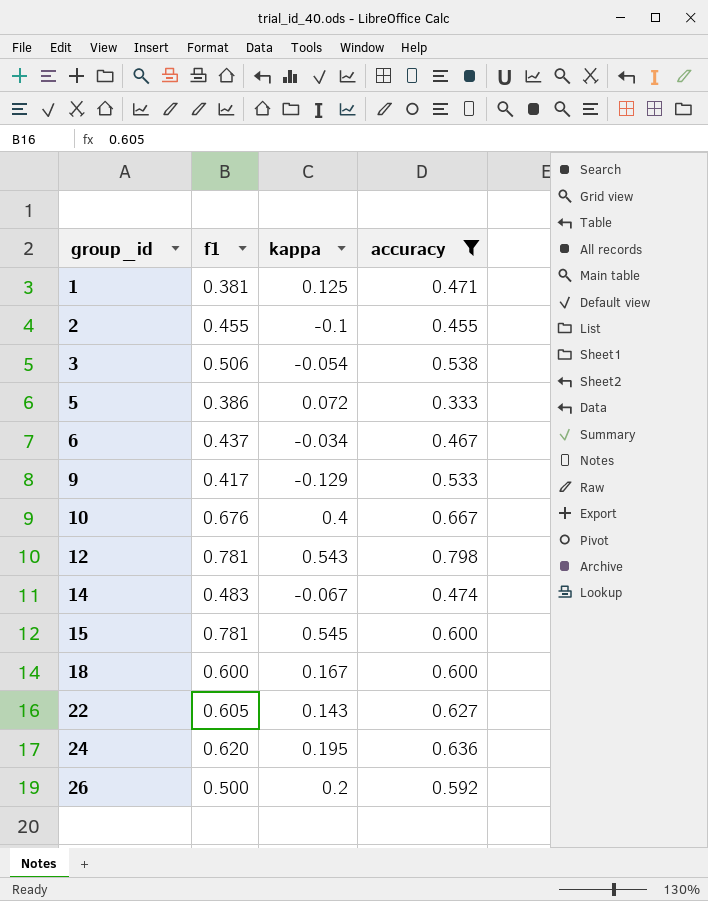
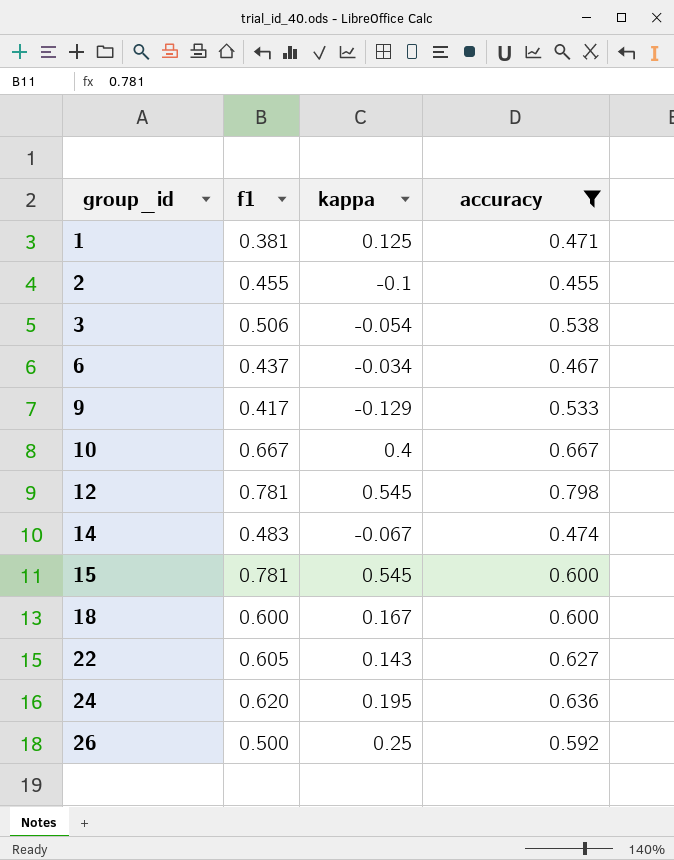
row 5: 0.386 | 0.072 | 0.333 -> none
10 | f1: 0.676 -> 0.667
12 | kappa: 0.543 -> 0.545
26 | kappa: 0.2 -> 0.25

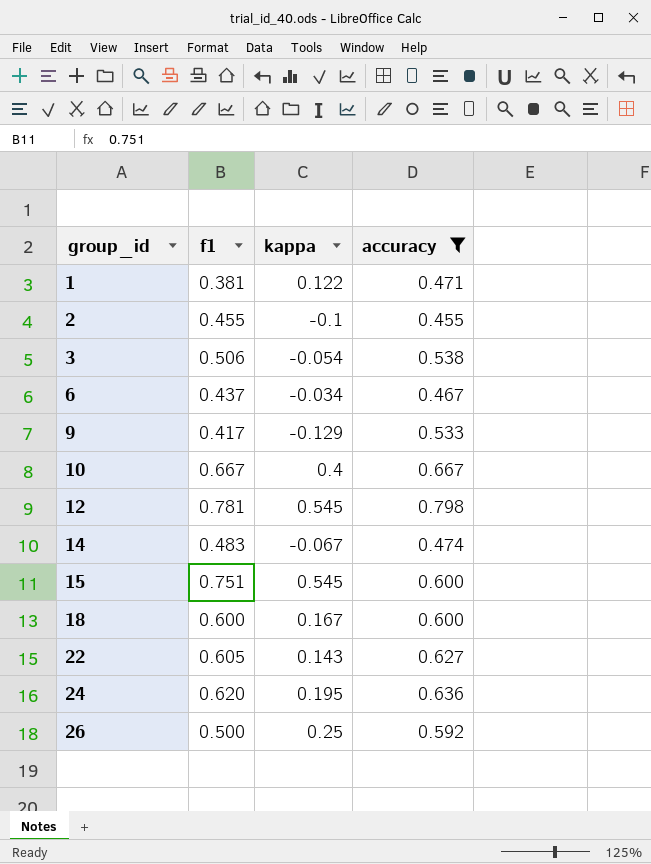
1 | kappa: 0.125 -> 0.122
15 | f1: 0.781 -> 0.751

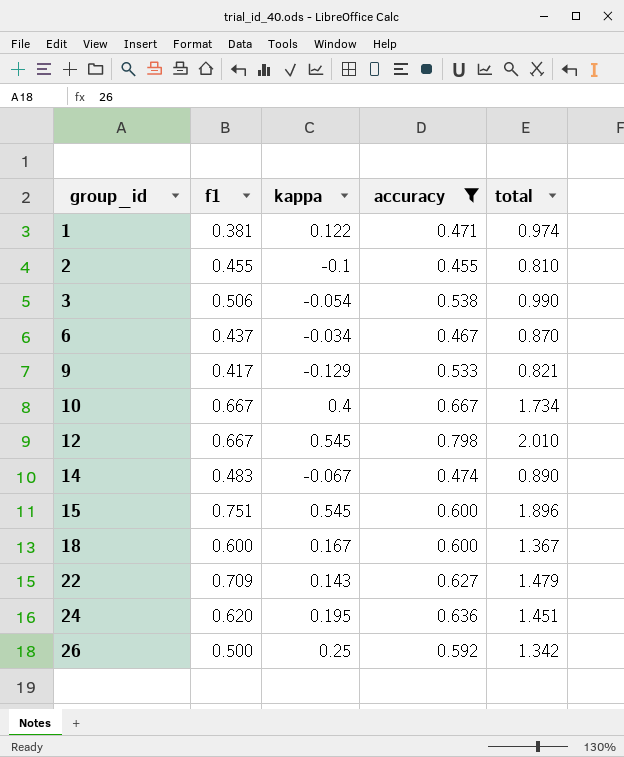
column total | formula: none -> [f1] + [kappa] + [accuracy]
12 | f1: 0.781 -> 0.667
22 | f1: 0.605 -> 0.709

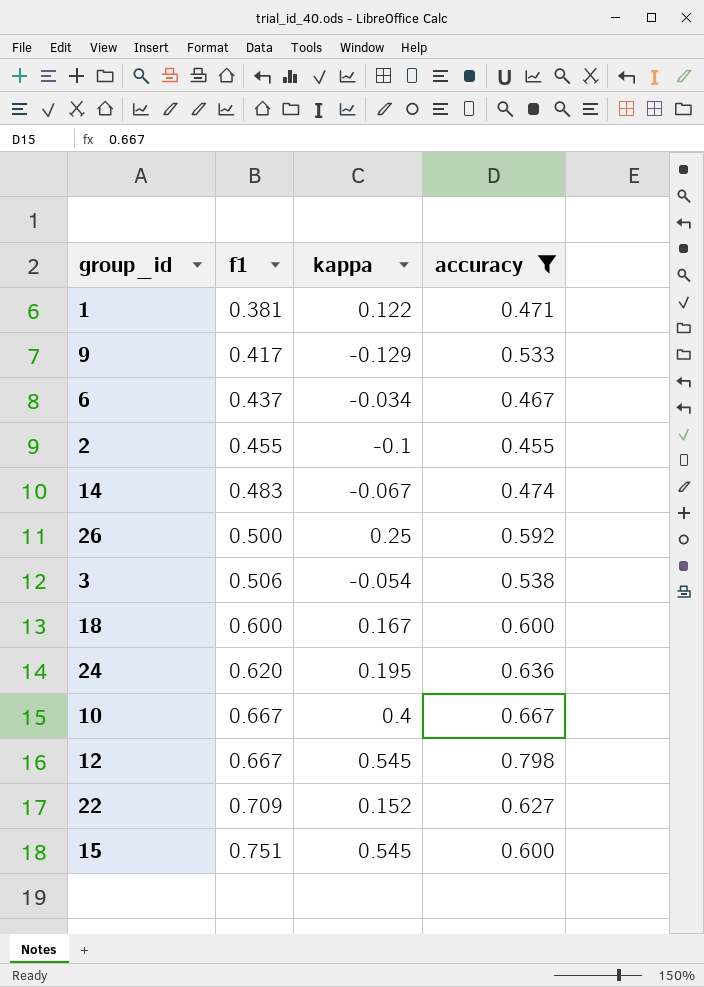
row order: group_id ascending -> f1 ascending
column total | formula: [f1] + [kappa] + [accuracy] -> none
22 | kappa: 0.143 -> 0.152

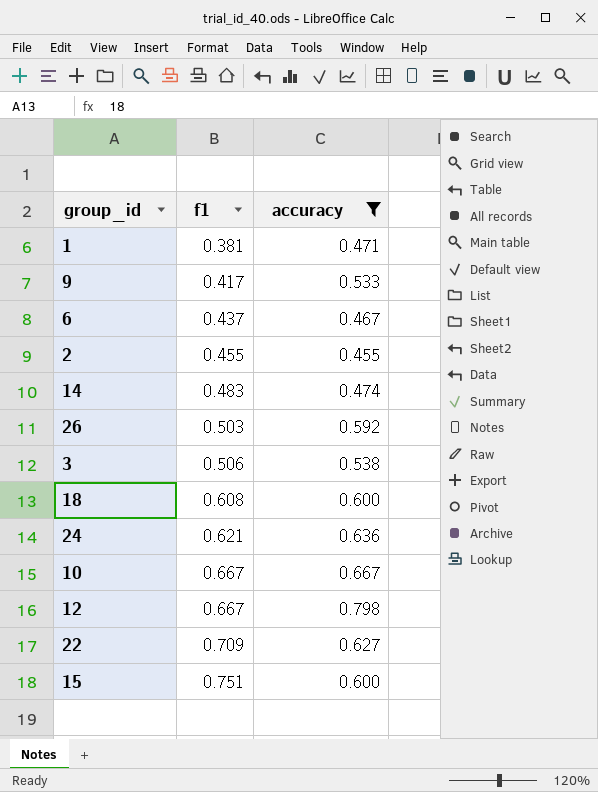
column kappa | position: 3 -> none
26 | f1: 0.500 -> 0.503
18 | f1: 0.600 -> 0.608
24 | f1: 0.620 -> 0.621

